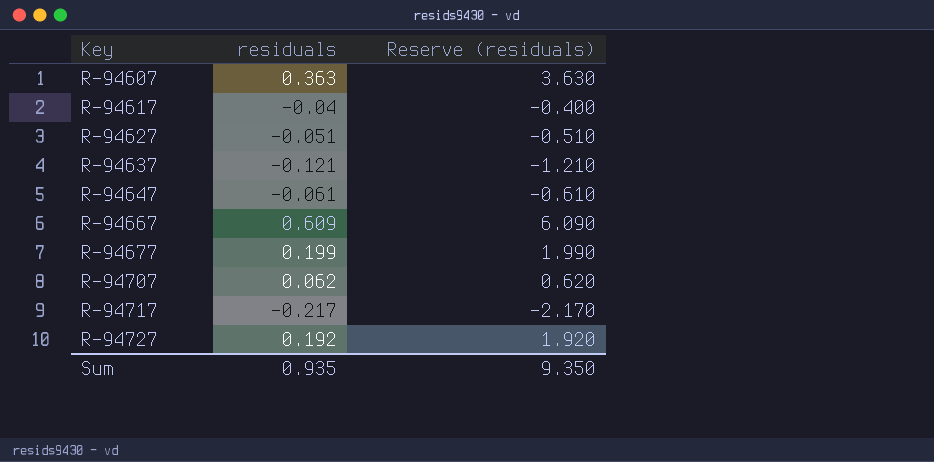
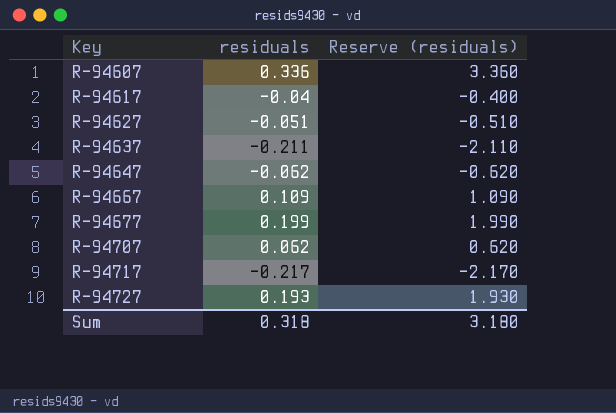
R-94607 | residuals: 0.363 -> 0.336
R-94607 | Reserve (residuals): 3.630 -> 3.360
R-94637 | residuals: -0.121 -> -0.211
R-94637 | Reserve (residuals): -1.210 -> -2.110
R-94647 | residuals: -0.061 -> -0.062
R-94647 | Reserve (residuals): -0.610 -> -0.620
R-94667 | residuals: 0.609 -> 0.109
R-94667 | Reserve (residuals): 6.090 -> 1.090
R-94727 | residuals: 0.192 -> 0.193
R-94727 | Reserve (residuals): 1.920 -> 1.930
Sum | residuals: 0.935 -> 0.318
Sum | Reserve (residuals): 9.350 -> 3.180

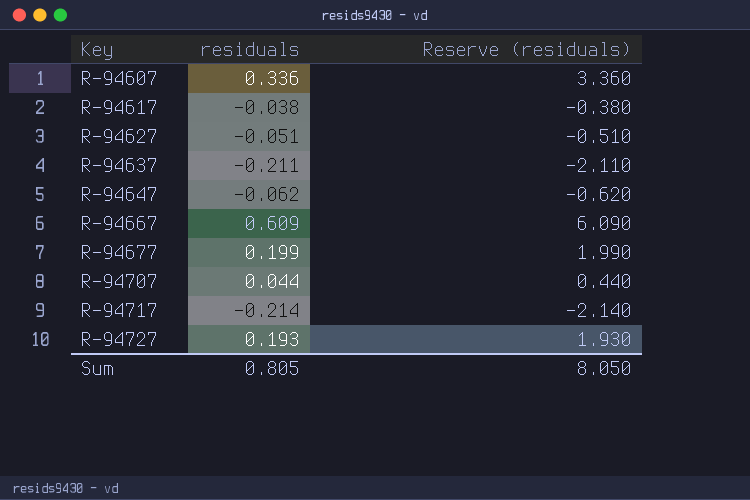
R-94617 | residuals: -0.04 -> -0.038
R-94617 | Reserve (residuals): -0.400 -> -0.380
R-94667 | residuals: 0.109 -> 0.609
R-94667 | Reserve (residuals): 1.090 -> 6.090
R-94707 | residuals: 0.062 -> 0.044
R-94707 | Reserve (residuals): 0.620 -> 0.440
R-94717 | residuals: -0.217 -> -0.214
R-94717 | Reserve (residuals): -2.170 -> -2.140
Sum | residuals: 0.318 -> 0.805
Sum | Reserve (residuals): 3.180 -> 8.050

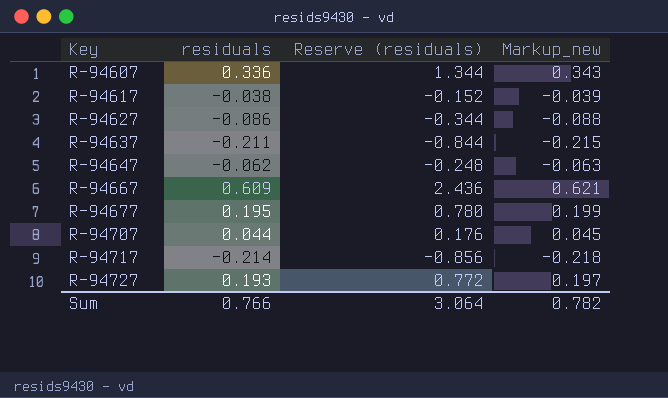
column Reserve (residuals) | formula: [residuals] * 10 -> [residuals] * 4
column Markup_new | formula: none -> [residuals] * 1.02
R-94627 | residuals: -0.051 -> -0.086
R-94677 | residuals: 0.199 -> 0.195
Sum | residuals: 0.805 -> 0.766
Sum | Reserve (residuals): 8.050 -> 3.064

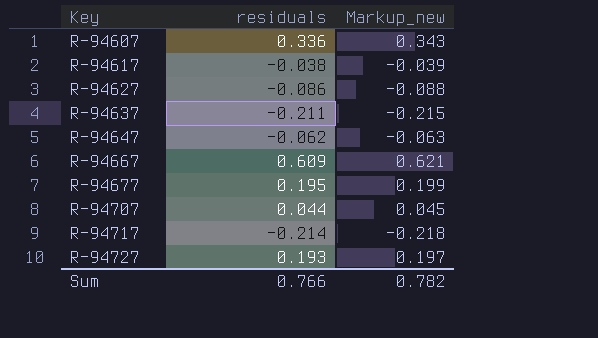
column Reserve (residuals) | formula: [residuals] * 4 -> none

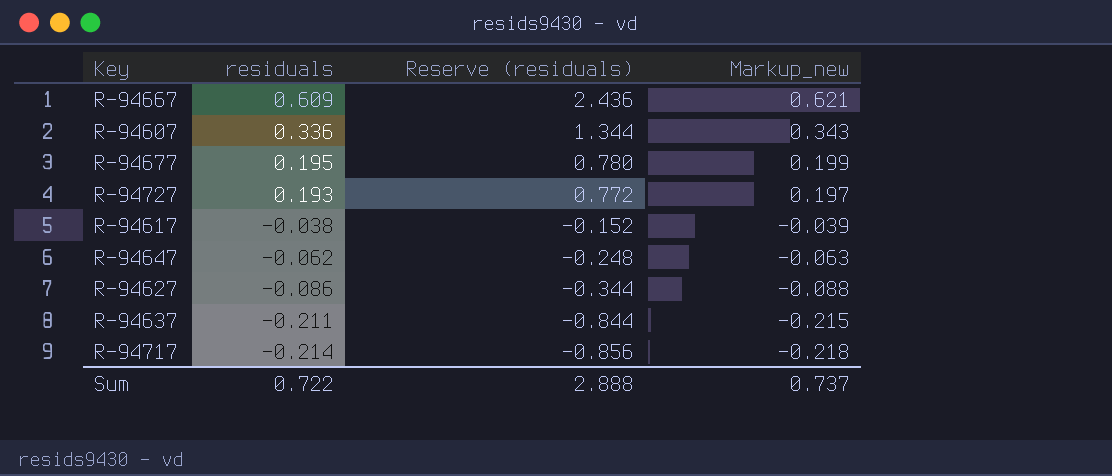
row order: Key ascending -> residuals descending
column Reserve (residuals) | formula: none -> [residuals] * 4
row R-94707: 0.044 | 0.045 -> none
Sum | residuals: 0.766 -> 0.722
Sum | Markup_new: 0.782 -> 0.737

